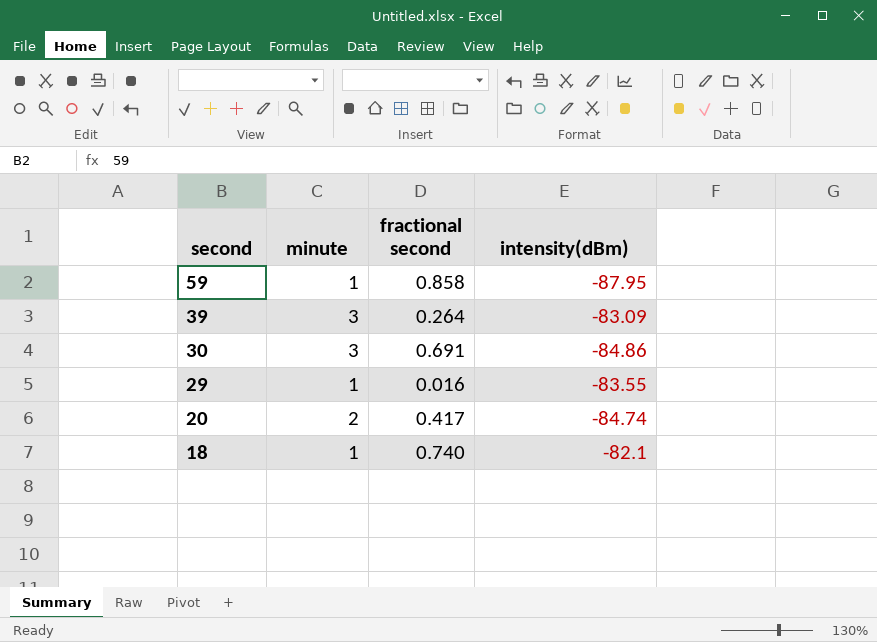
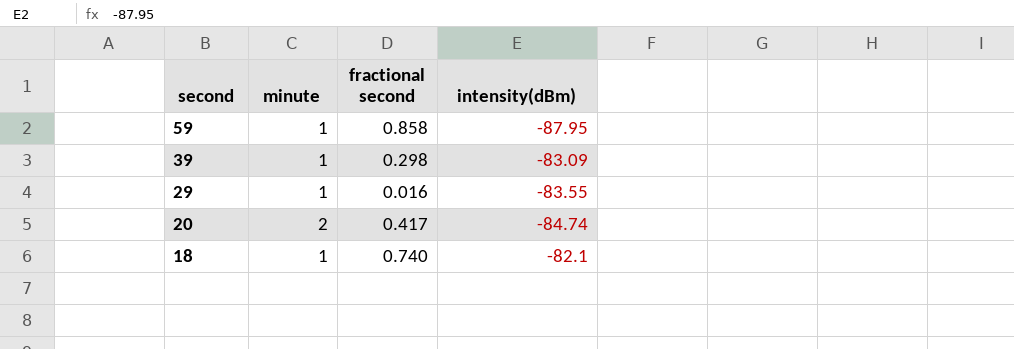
row 30: 3 | 0.691 | -84.86 -> none
39 | minute: 3 -> 1
39 | fractional second: 0.264 -> 0.298

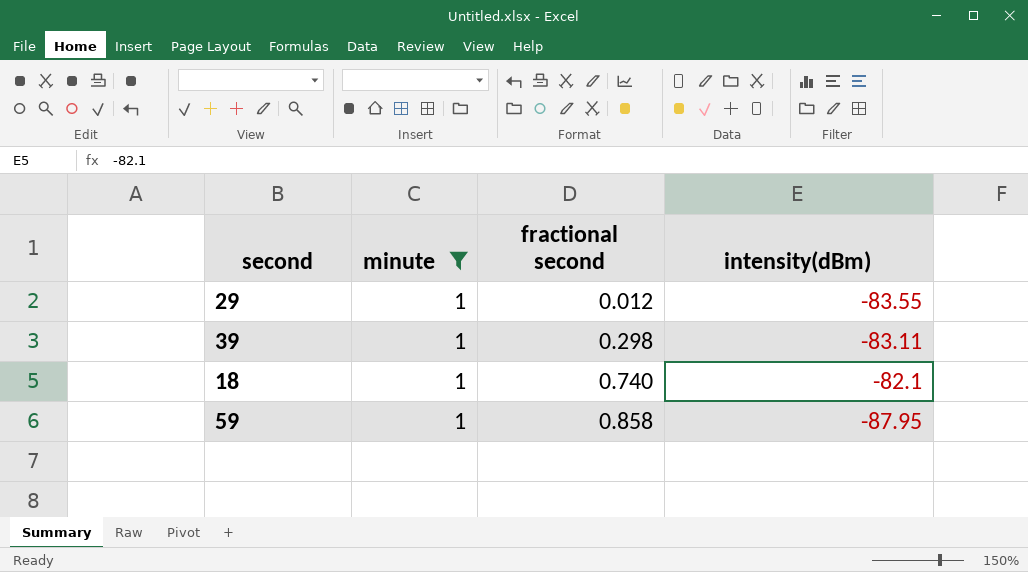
filter: none -> minute = 1
row order: second descending -> fractional second ascending
29 | fractional second: 0.016 -> 0.012
39 | intensity(dBm): -83.09 -> -83.11

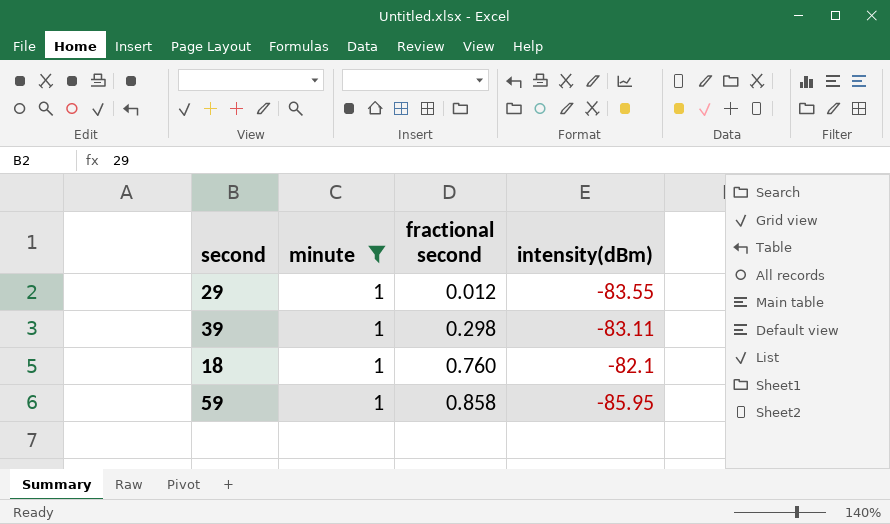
18 | fractional second: 0.740 -> 0.760
59 | intensity(dBm): -87.95 -> -85.95

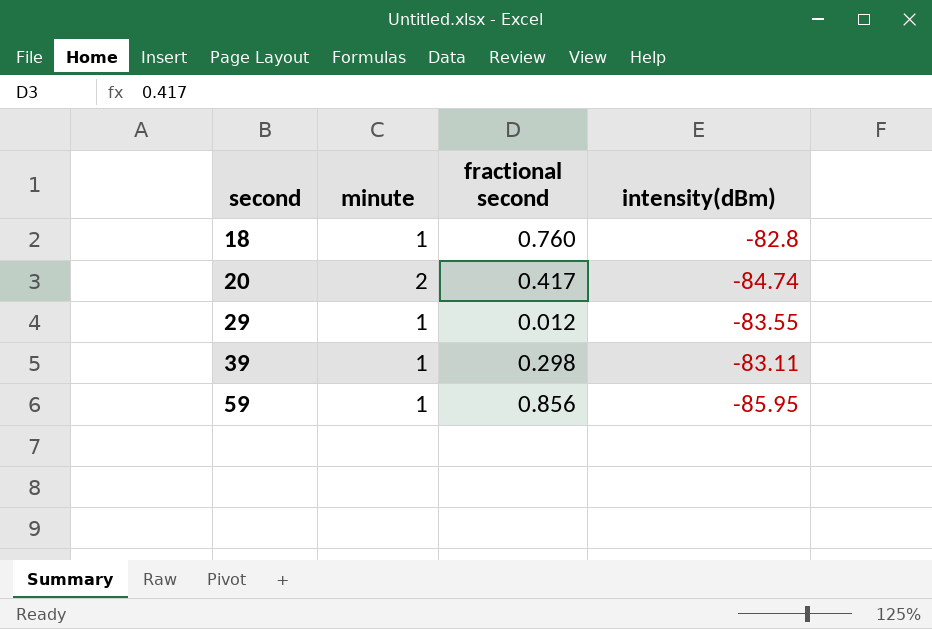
filter: minute = 1 -> none
row order: fractional second ascending -> second ascending
18 | intensity(dBm): -82.1 -> -82.8
59 | fractional second: 0.858 -> 0.856

